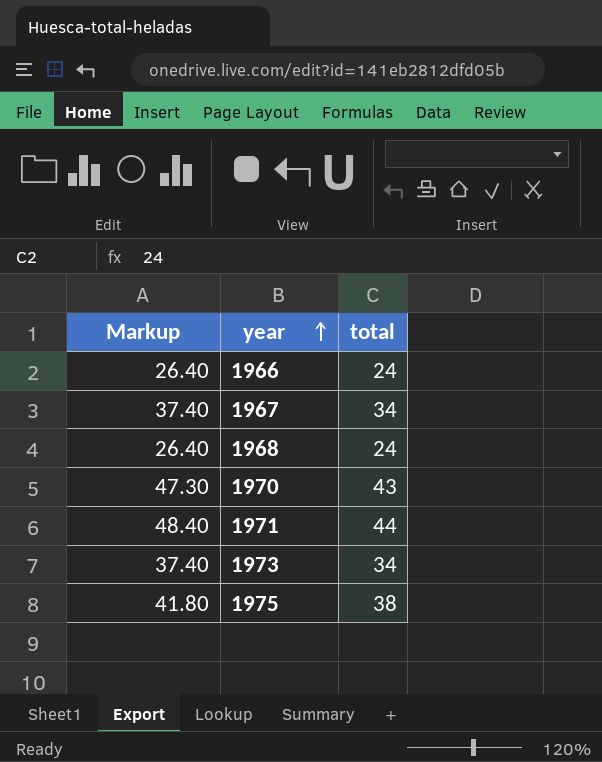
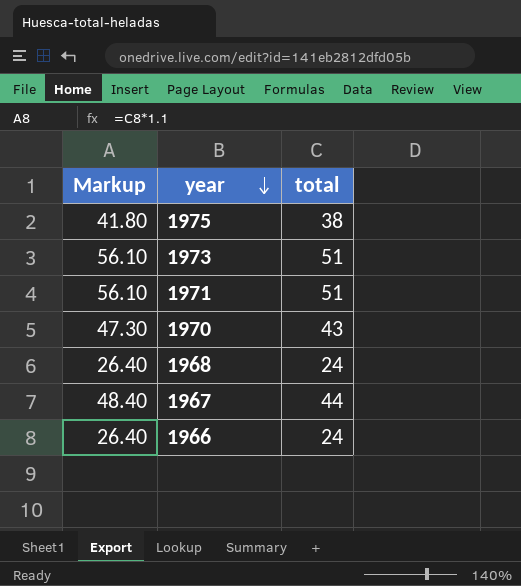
row order: year ascending -> year descending
1973 | Markup: 37.40 -> 56.10
1973 | total: 34 -> 51
1971 | Markup: 48.40 -> 56.10
1971 | total: 44 -> 51
1967 | Markup: 37.40 -> 48.40
1967 | total: 34 -> 44

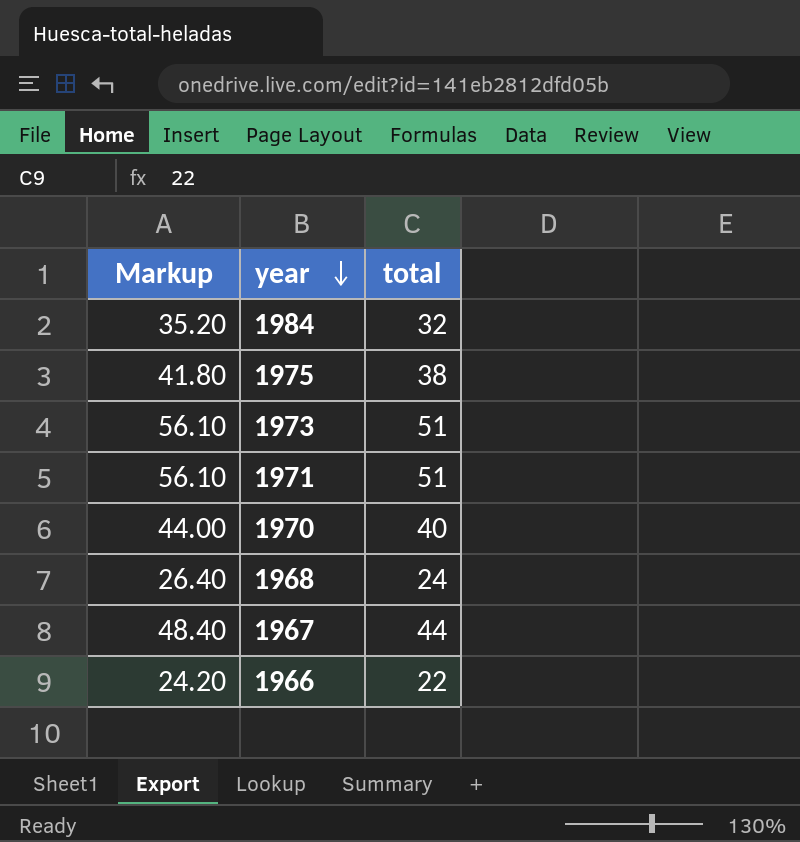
row 1984: none -> 35.20 | 32
1970 | Markup: 47.30 -> 44.00
1970 | total: 43 -> 40
1966 | Markup: 26.40 -> 24.20
1966 | total: 24 -> 22

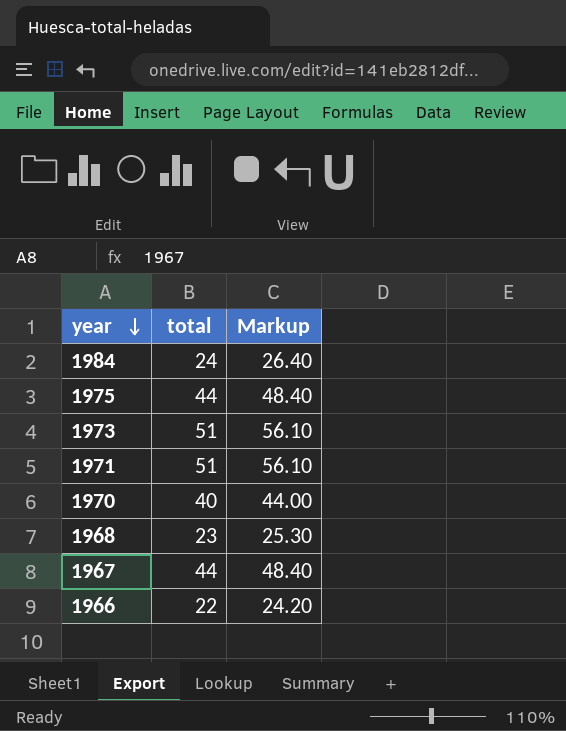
column Markup | position: 1 -> 3
1984 | total: 32 -> 24
1984 | Markup: 35.20 -> 26.40
1975 | total: 38 -> 44
1975 | Markup: 41.80 -> 48.40
1968 | total: 24 -> 23
1968 | Markup: 26.40 -> 25.30

